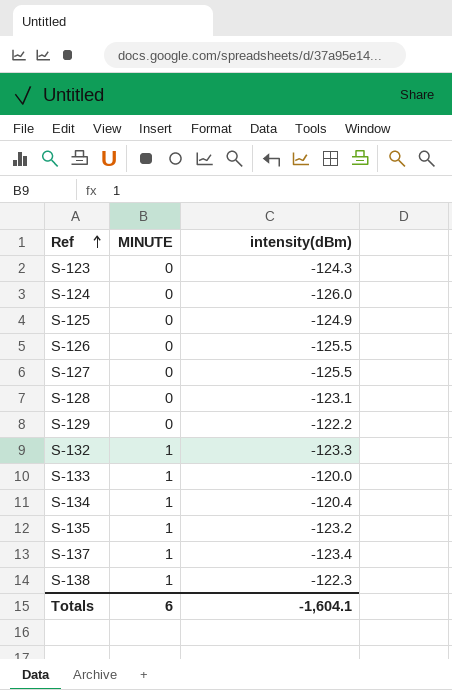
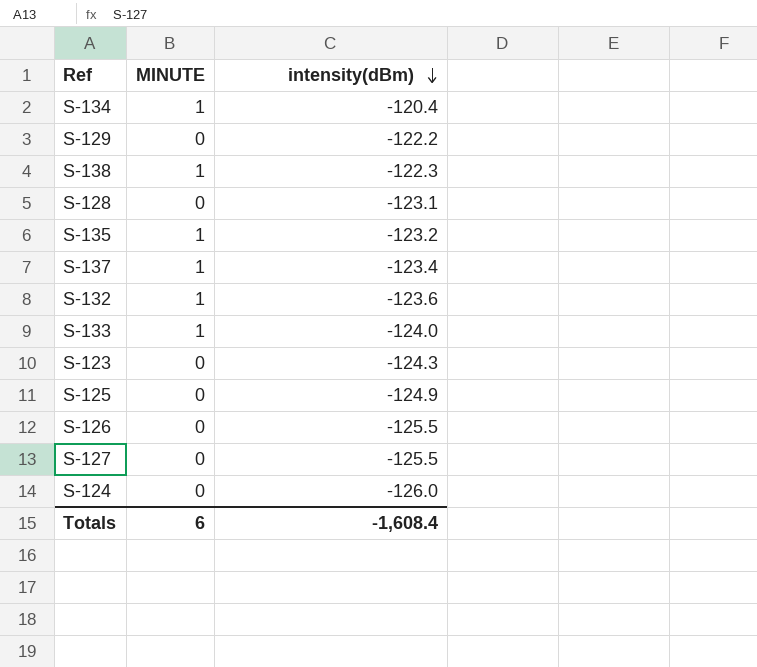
row order: Ref ascending -> intensity(dBm) descending
S-132 | intensity(dBm): -123.3 -> -123.6
S-133 | intensity(dBm): -120.0 -> -124.0
Totals | intensity(dBm): -1,604.1 -> -1,608.4

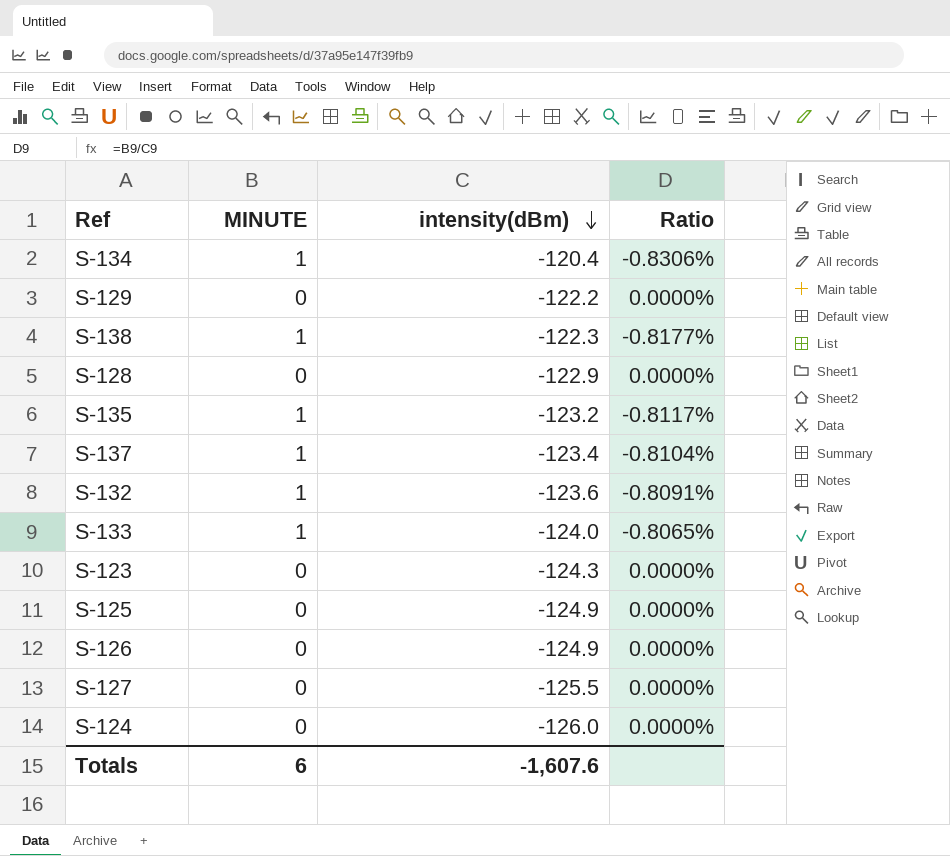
column Ratio | formula: none -> [MINUTE] / [intensity(dBm)]
S-128 | intensity(dBm): -123.1 -> -122.9
S-126 | intensity(dBm): -125.5 -> -124.9
Totals | intensity(dBm): -1,608.4 -> -1,607.6

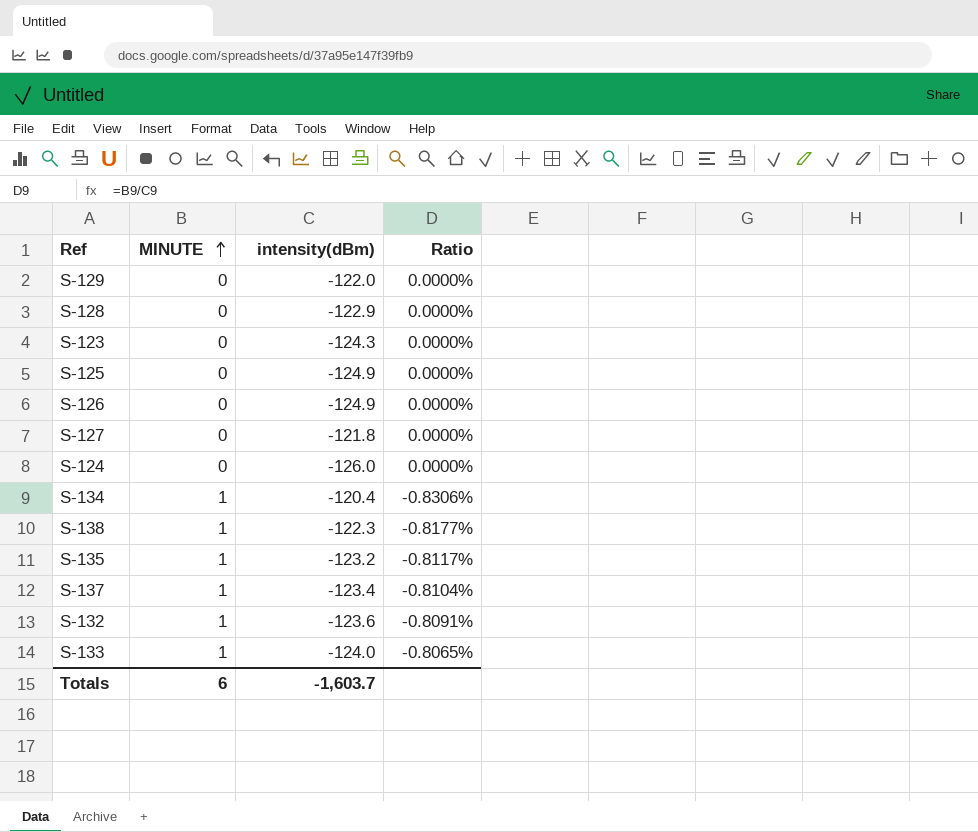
row order: intensity(dBm) descending -> MINUTE ascending
S-129 | intensity(dBm): -122.2 -> -122.0
S-127 | intensity(dBm): -125.5 -> -121.8
Totals | intensity(dBm): -1,607.6 -> -1,603.7

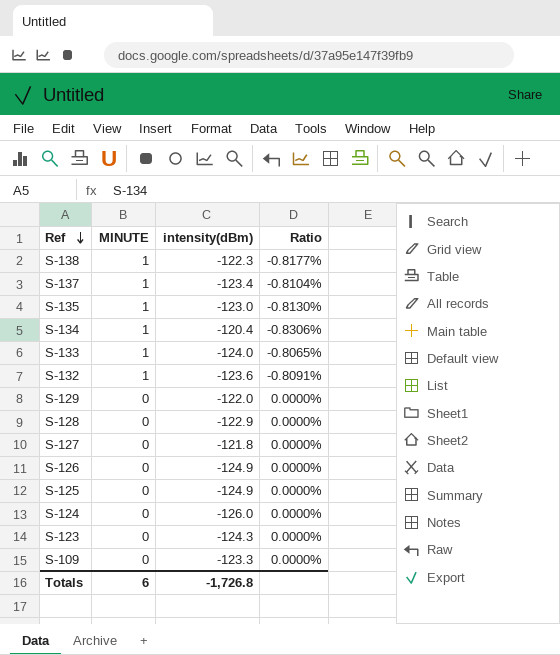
row order: MINUTE ascending -> Ref descending
S-135 | intensity(dBm): -123.2 -> -123.0
S-135 | Ratio: -0.8117% -> -0.8130%
row S-109: none -> 0 | -123.3 | 0.0000%
Totals | intensity(dBm): -1,603.7 -> -1,726.8

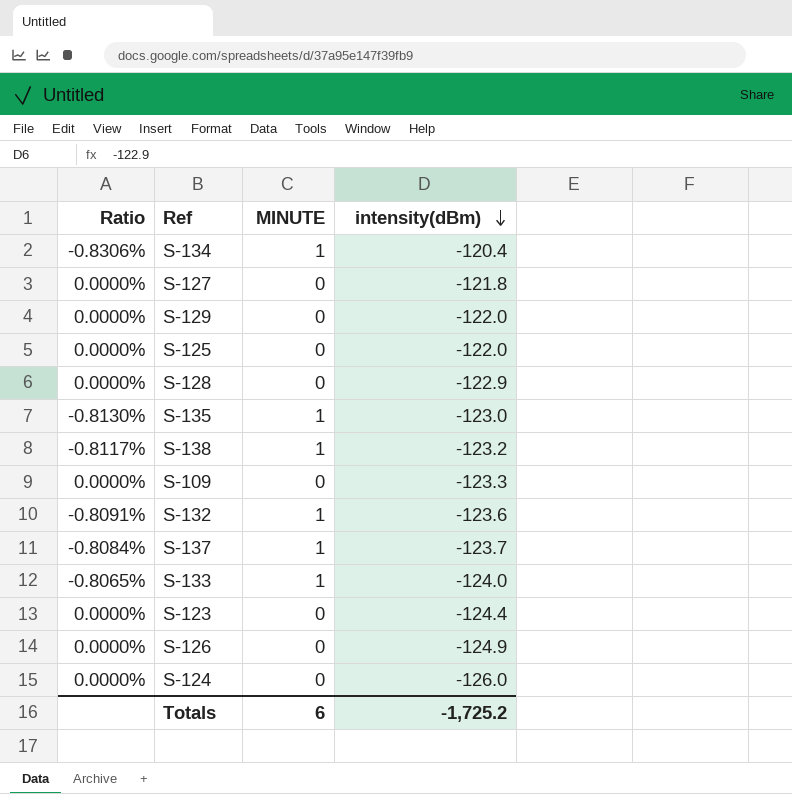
row order: Ref descending -> intensity(dBm) descending
column Ratio | position: 4 -> 1
S-125 | intensity(dBm): -124.9 -> -122.0
S-138 | Ratio: -0.8177% -> -0.8117%
S-138 | intensity(dBm): -122.3 -> -123.2
S-137 | Ratio: -0.8104% -> -0.8084%
S-137 | intensity(dBm): -123.4 -> -123.7
S-123 | intensity(dBm): -124.3 -> -124.4
Totals | intensity(dBm): -1,726.8 -> -1,725.2

